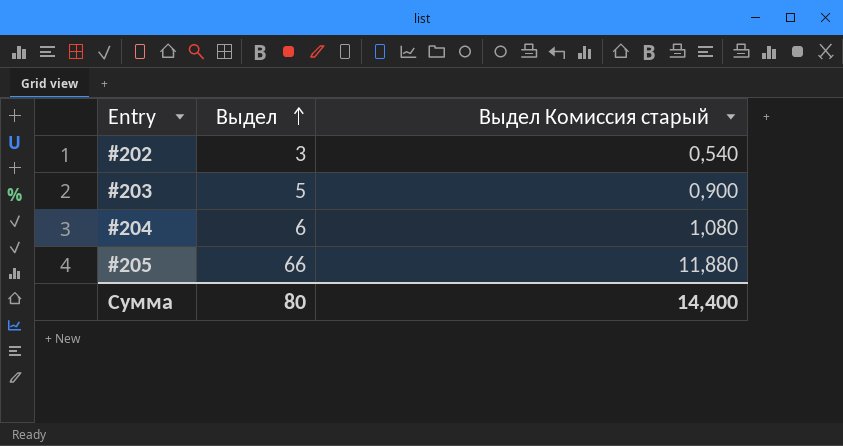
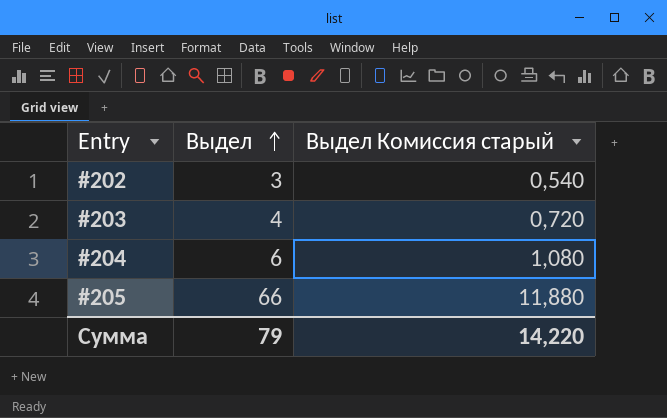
#203 | Выдел: 5 -> 4
#203 | Выдел Комиссия старый: 0,900 -> 0,720
Сумма | Выдел: 80 -> 79
Сумма | Выдел Комиссия старый: 14,400 -> 14,220

